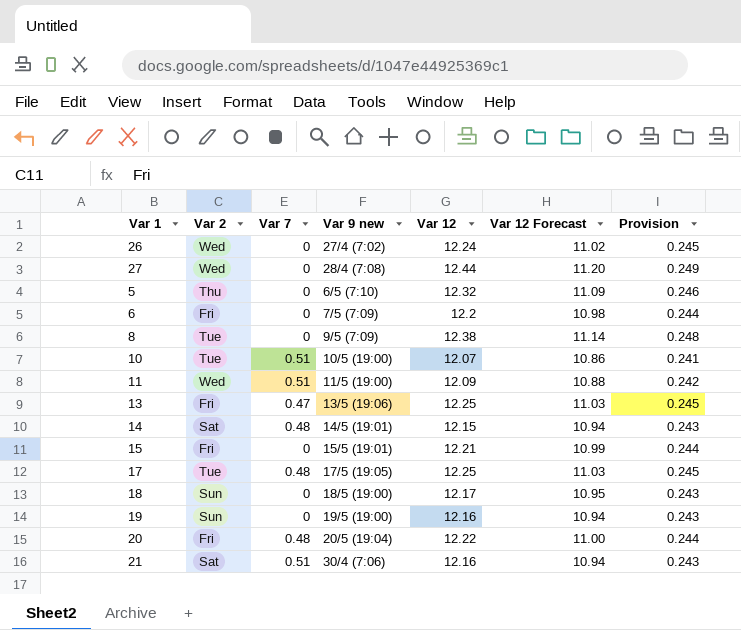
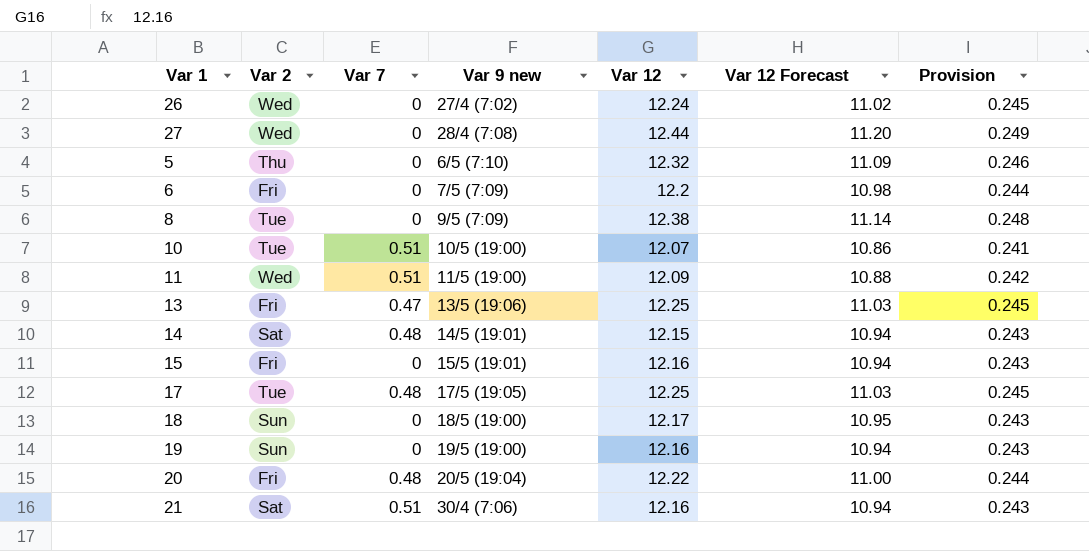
15 | Var 12: 12.21 -> 12.16
15 | Var 12 Forecast: 10.99 -> 10.94
15 | Provision: 0.244 -> 0.243

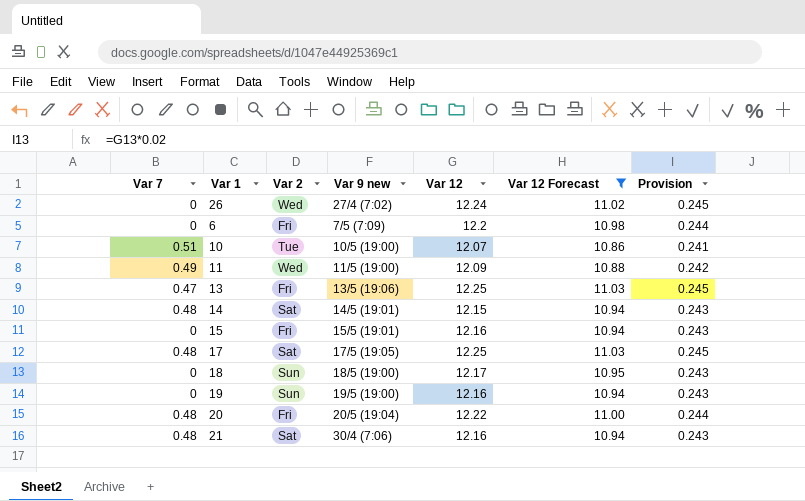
filter: none -> Var 12 Forecast <= 11.03
column Var 7 | position: 3 -> 1
11 | Var 7: 0.51 -> 0.49
17 | Var 2: Tue -> Sat
21 | Var 7: 0.51 -> 0.48

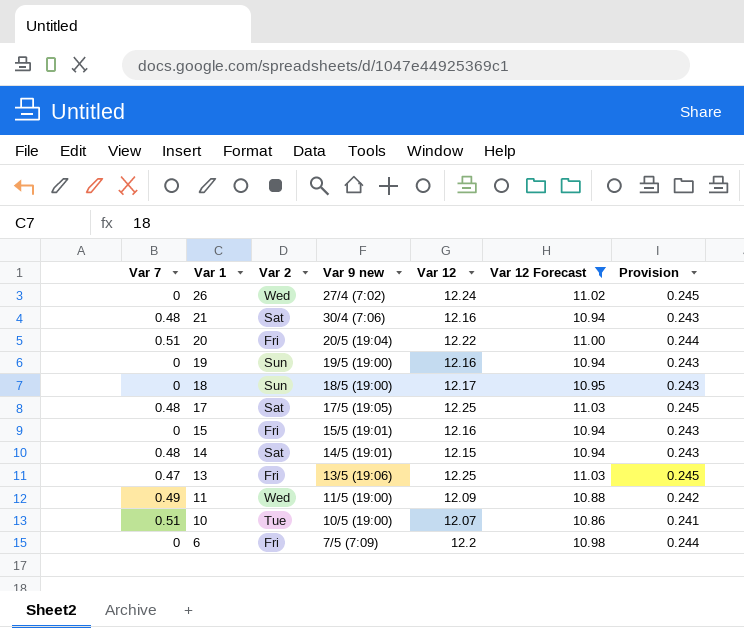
row order: none -> Var 1 descending
20 | Var 7: 0.48 -> 0.51

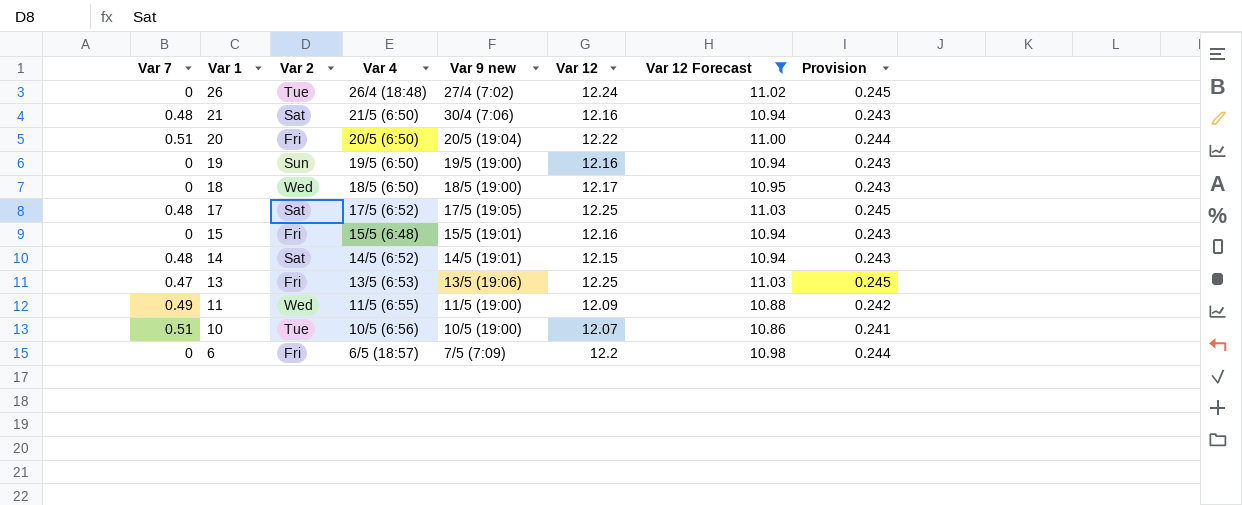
column Var 4 | position: none -> 4
26 | Var 2: Wed -> Tue
18 | Var 2: Sun -> Wed

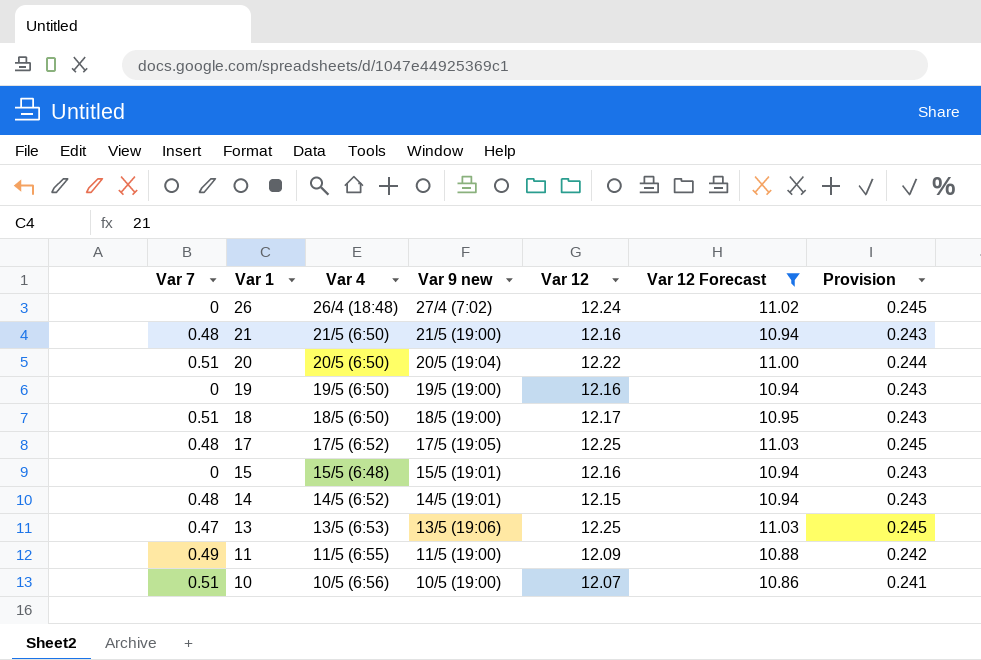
column Var 2 | position: 3 -> none
row 6: 0 | Fri | 6/5 (18:57) | 7/5 (7:09) | 12.2 | 10.98 | 0.244 -> none
21 | Var 9 new: 30/4 (7:06) -> 21/5 (19:00)
18 | Var 7: 0 -> 0.51

